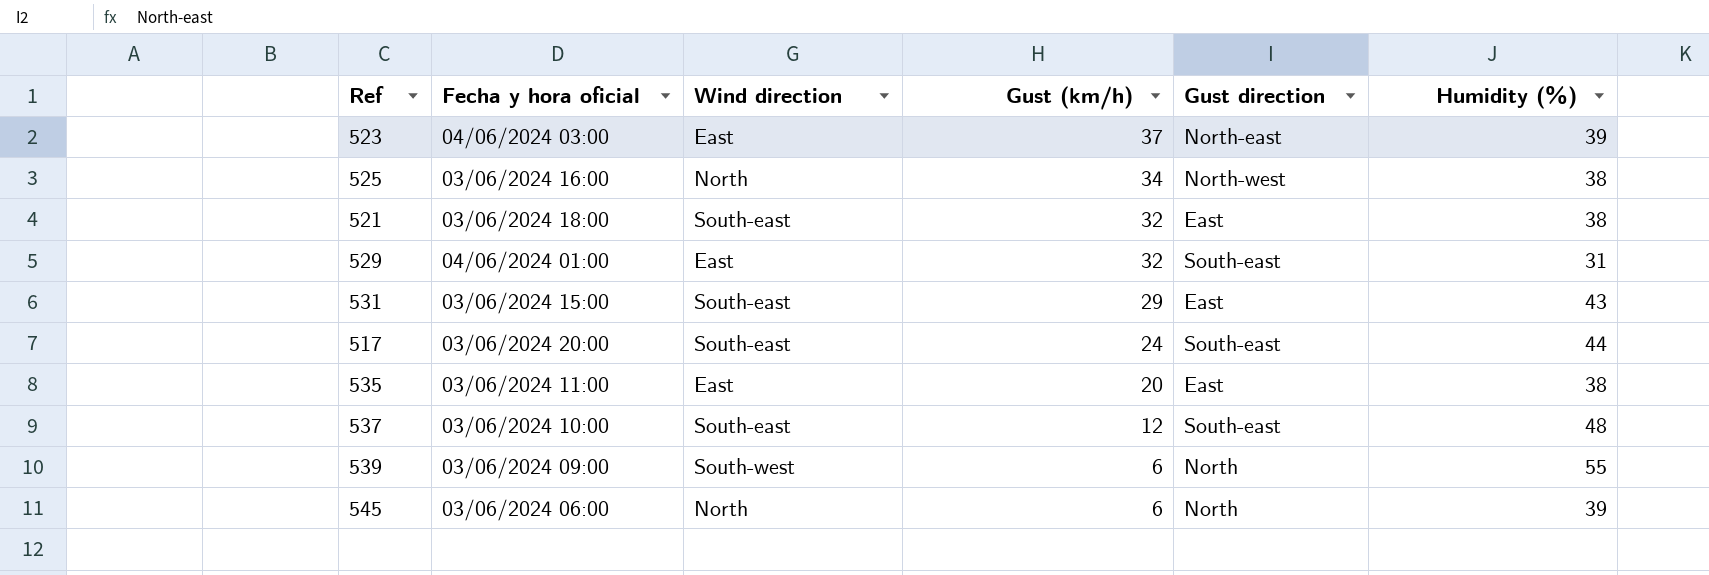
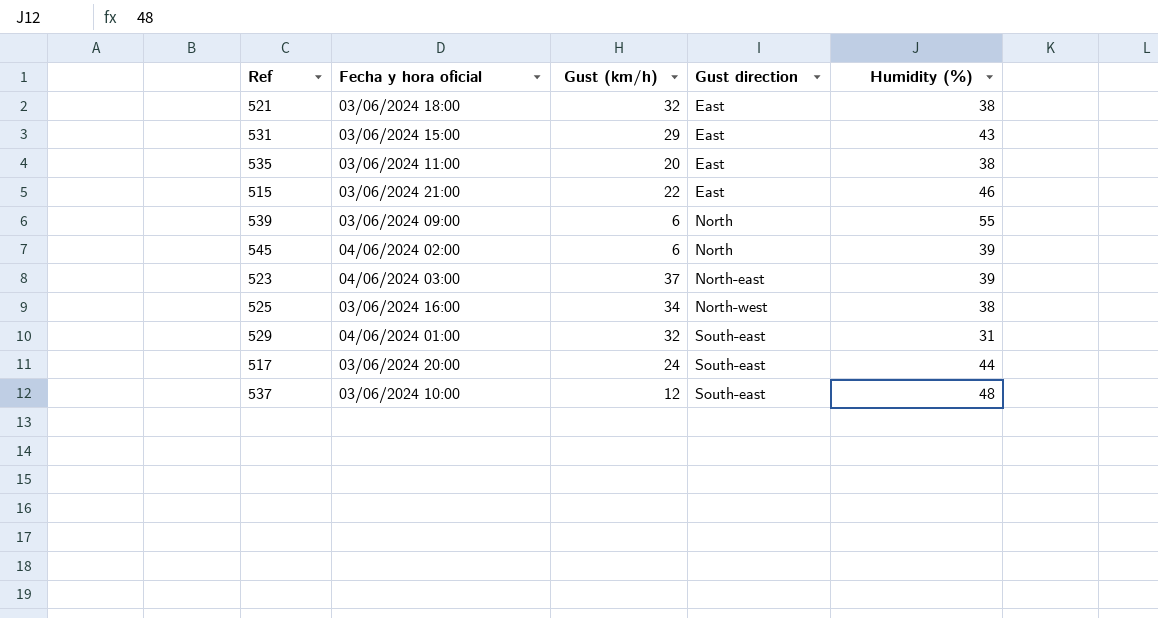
row order: Gust (km/h) descending -> Gust direction ascending
column Wind direction | position: 3 -> none
row 515: none -> 03/06/2024 21:00 | 22 | East | 46
545 | Fecha y hora oficial: 03/06/2024 06:00 -> 04/06/2024 02:00

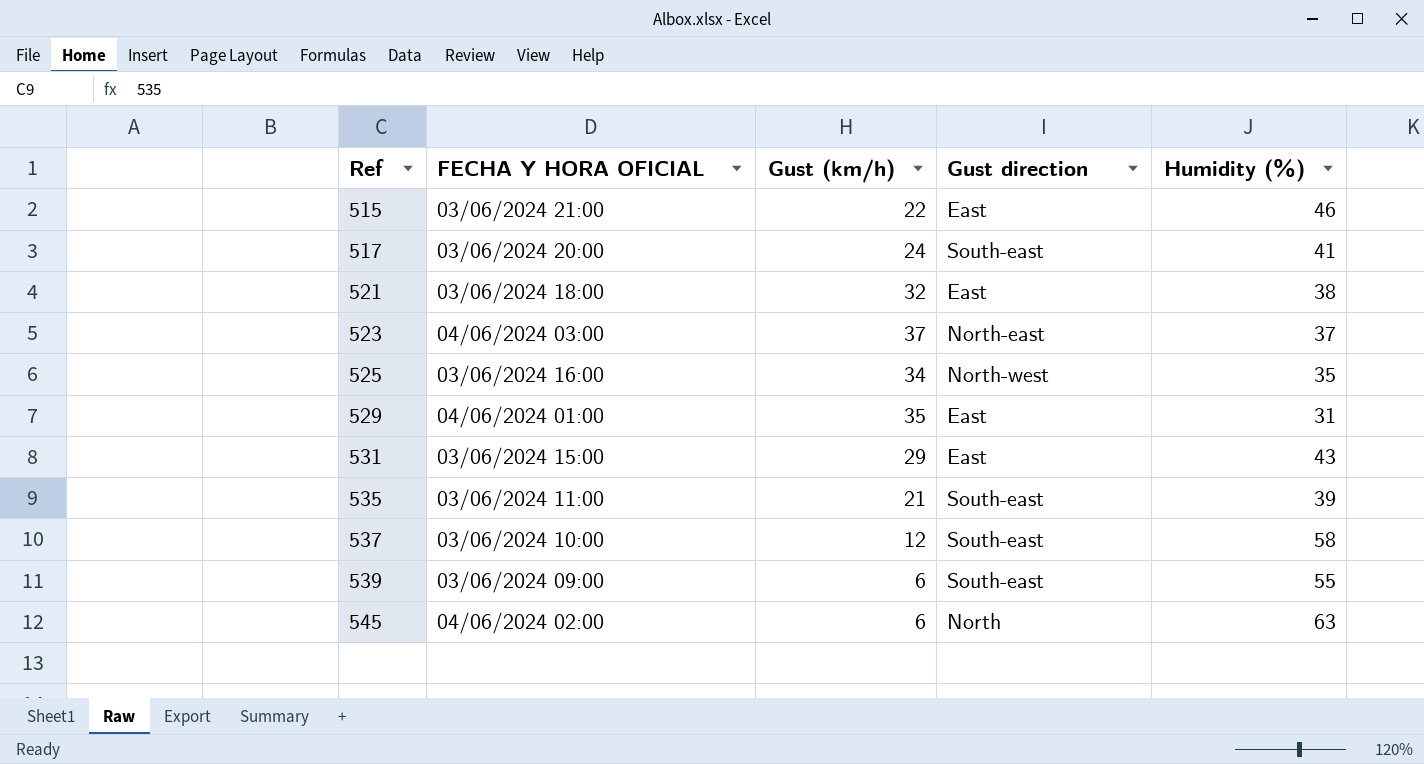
row order: Gust direction ascending -> Ref ascending
column name: Fecha y hora oficial -> FECHA Y HORA OFICIAL
517 | Humidity (%): 44 -> 41
523 | Humidity (%): 39 -> 37
525 | Humidity (%): 38 -> 35
529 | Gust (km/h): 32 -> 35
529 | Gust direction: South-east -> East
535 | Gust (km/h): 20 -> 21
535 | Gust direction: East -> South-east
535 | Humidity (%): 38 -> 39
537 | Humidity (%): 48 -> 58
539 | Gust direction: North -> South-east
545 | Humidity (%): 39 -> 63

